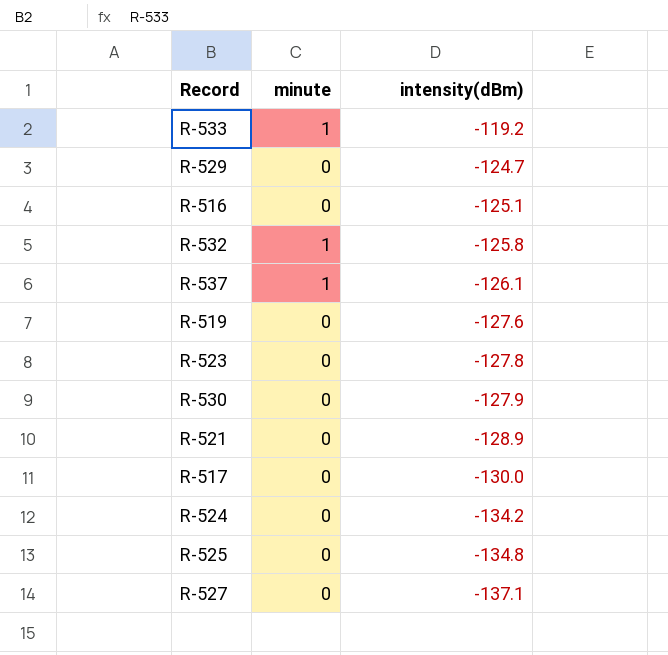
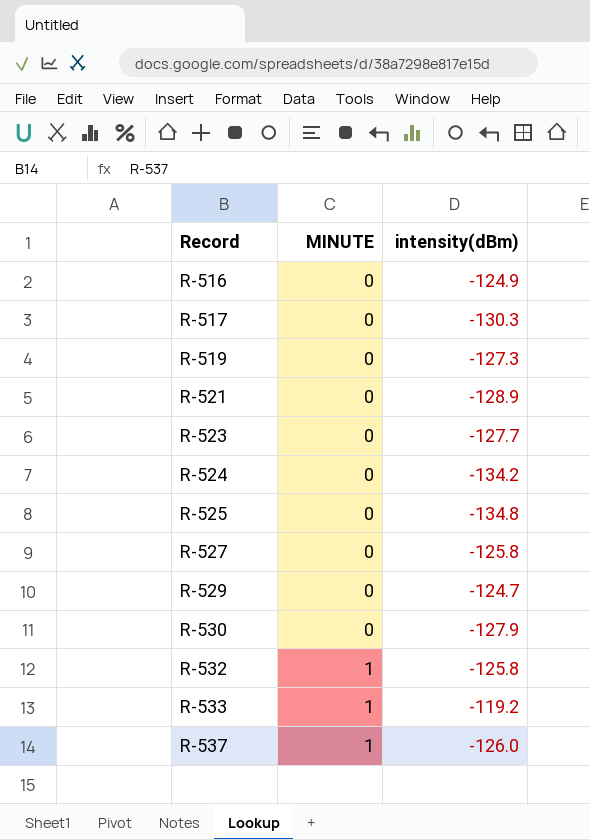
row order: intensity(dBm) descending -> Record ascending
column name: minute -> MINUTE
R-516 | intensity(dBm): -125.1 -> -124.9
R-517 | intensity(dBm): -130.0 -> -130.3
R-519 | intensity(dBm): -127.6 -> -127.3
R-523 | intensity(dBm): -127.8 -> -127.7
R-527 | intensity(dBm): -137.1 -> -125.8
R-537 | intensity(dBm): -126.1 -> -126.0

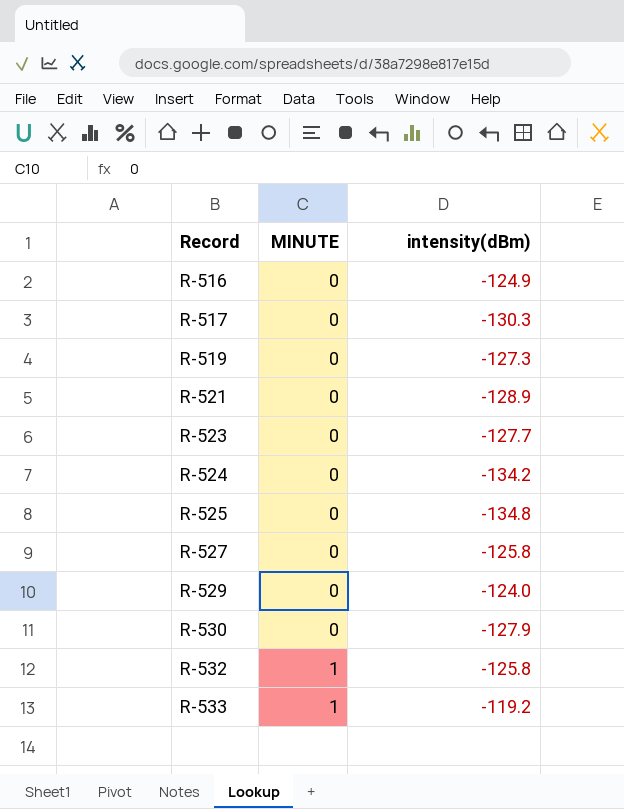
row R-537: 1 | -126.0 -> none
R-529 | intensity(dBm): -124.7 -> -124.0

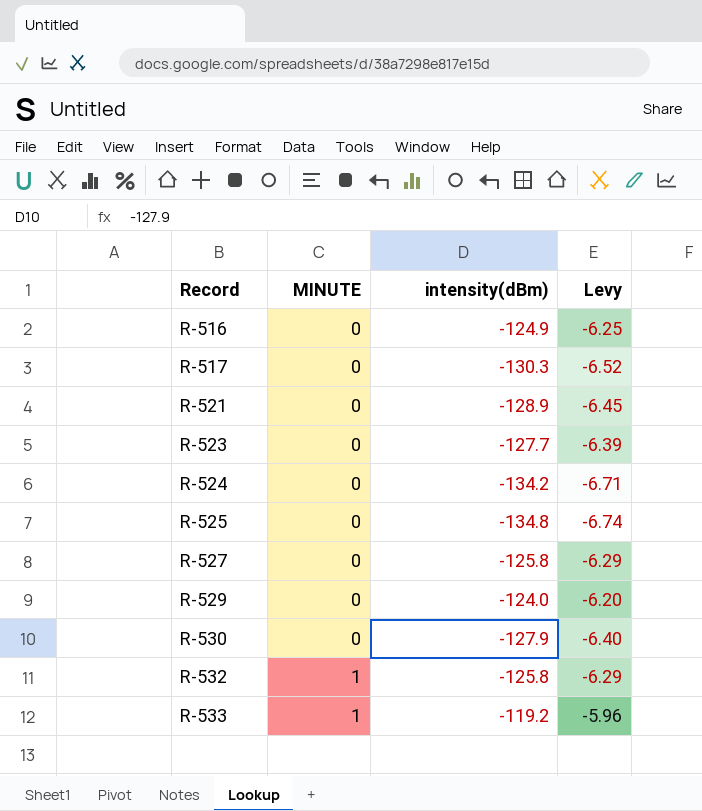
column Levy | formula: none -> [intensity(dBm)] * 0.05
row R-519: 0 | -127.3 -> none

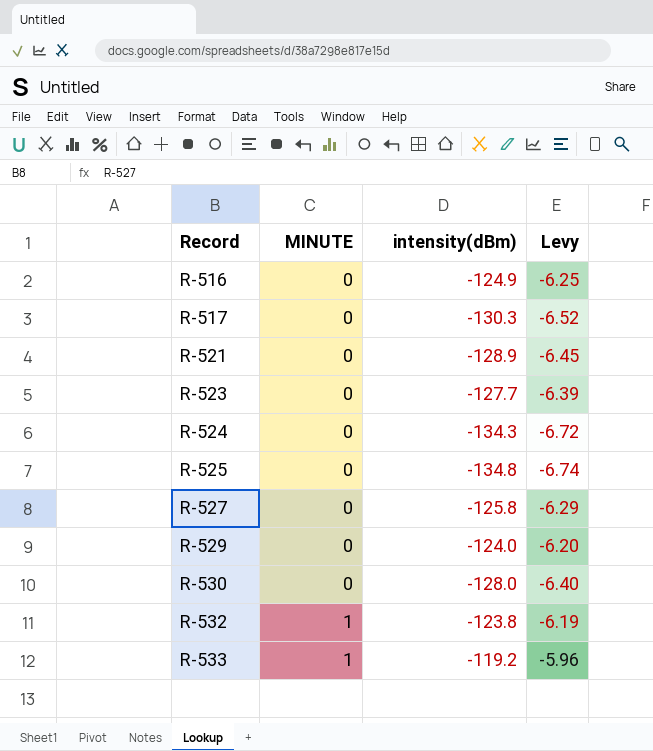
R-524 | intensity(dBm): -134.2 -> -134.3
R-524 | Levy: -6.71 -> -6.72
R-530 | intensity(dBm): -127.9 -> -128.0
R-532 | intensity(dBm): -125.8 -> -123.8
R-532 | Levy: -6.29 -> -6.19

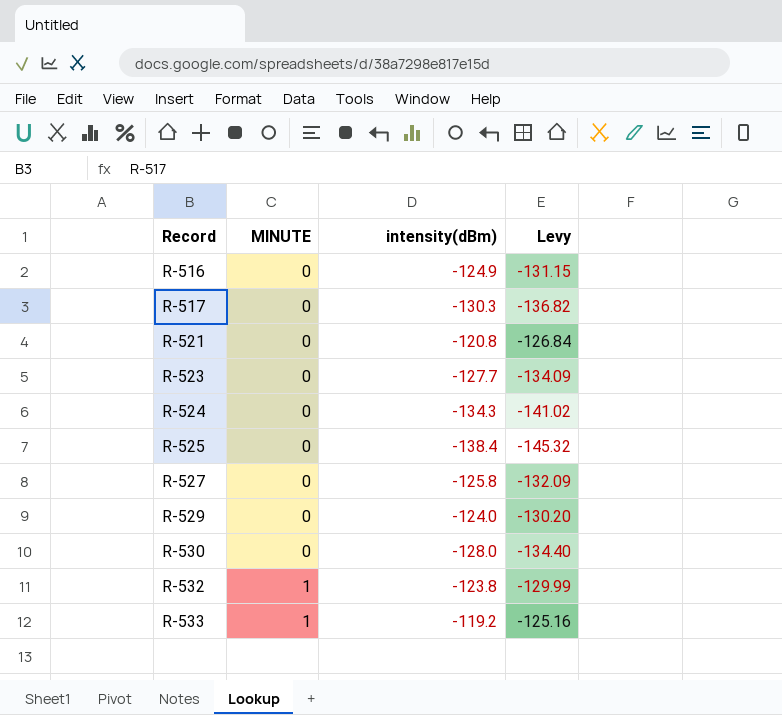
column Levy | formula: [intensity(dBm)] * 0.05 -> [intensity(dBm)] * 1.05
R-521 | intensity(dBm): -128.9 -> -120.8
R-525 | intensity(dBm): -134.8 -> -138.4

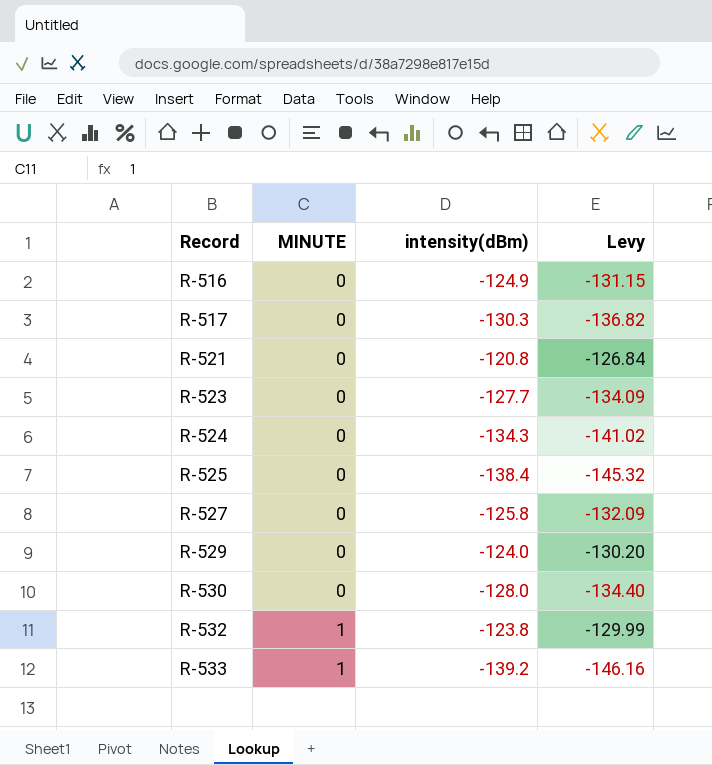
R-533 | intensity(dBm): -119.2 -> -139.2
R-533 | Levy: -125.16 -> -146.16

